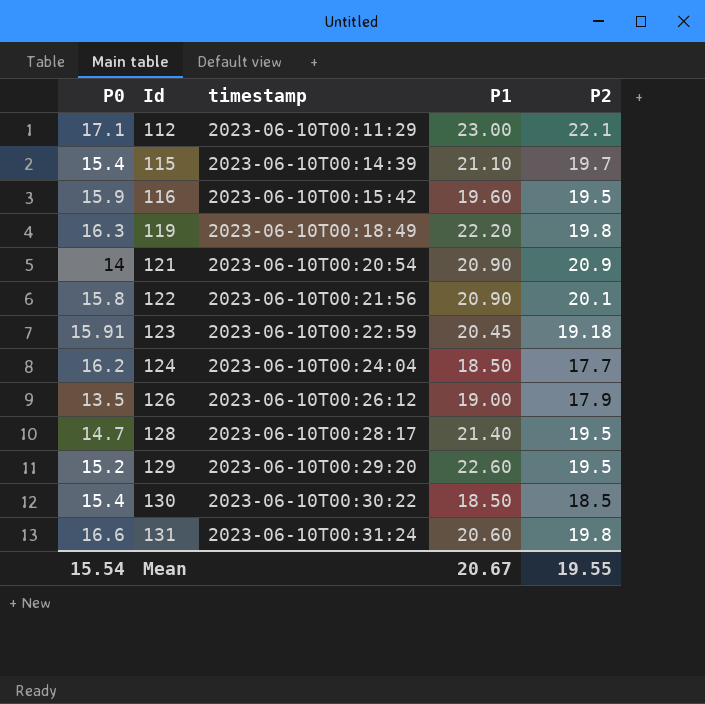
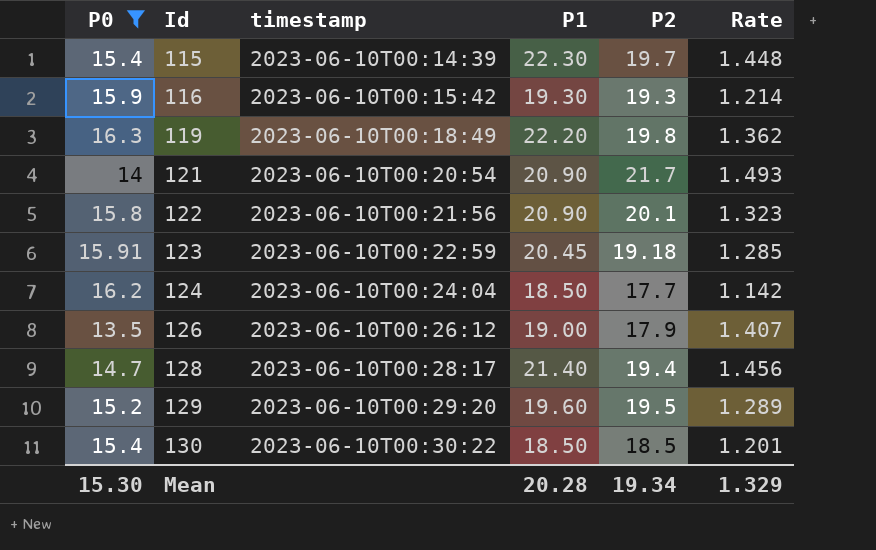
filter: none -> P0 <= 16.3
column Rate | formula: none -> [P1] / [P0]
115 | P1: 21.10 -> 22.30
116 | P1: 19.60 -> 19.30
116 | P2: 19.5 -> 19.3
121 | P2: 20.9 -> 21.7
128 | P2: 19.5 -> 19.4
129 | P1: 22.60 -> 19.60
Mean | P0: 15.54 -> 15.30
Mean | P1: 20.67 -> 20.28
Mean | P2: 19.55 -> 19.34

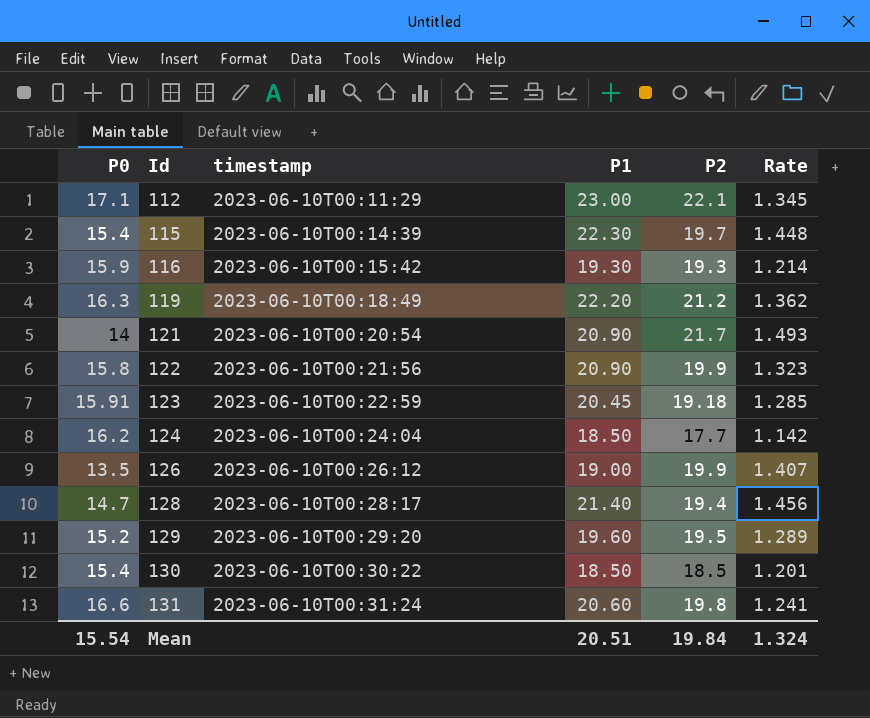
filter: P0 <= 16.3 -> none
119 | P2: 19.8 -> 21.2
122 | P2: 20.1 -> 19.9
126 | P2: 17.9 -> 19.9
Mean | P0: 15.30 -> 15.54
Mean | P1: 20.28 -> 20.51
Mean | P2: 19.34 -> 19.84
Mean | Rate: 1.329 -> 1.324

